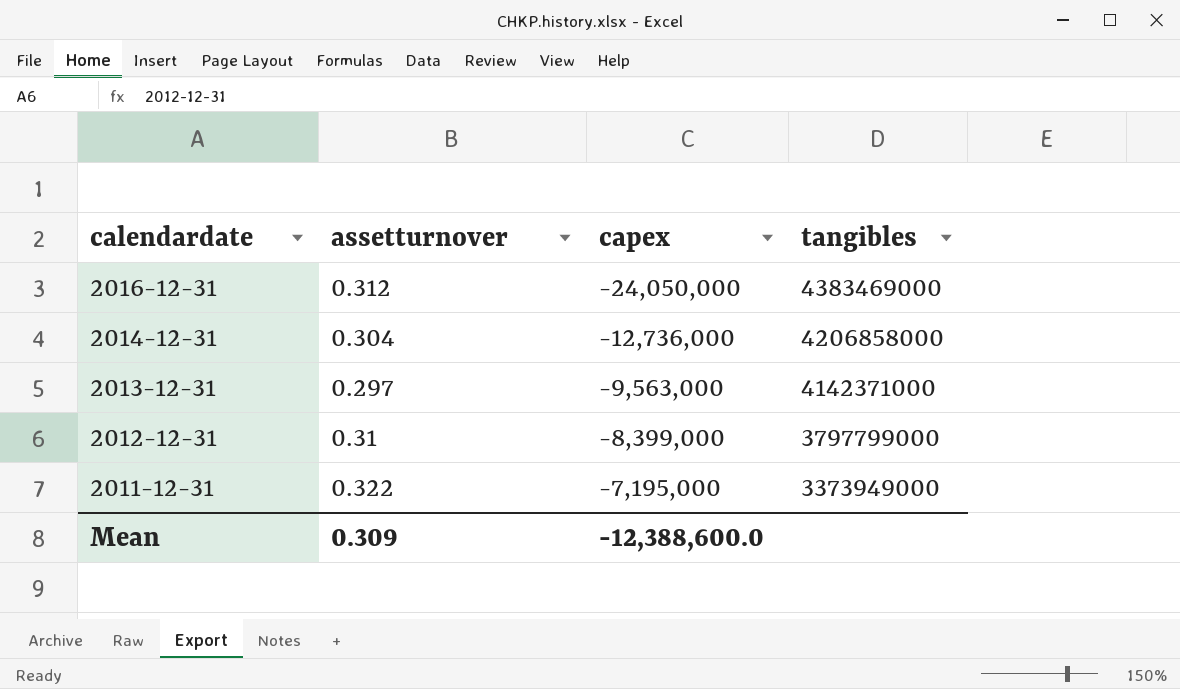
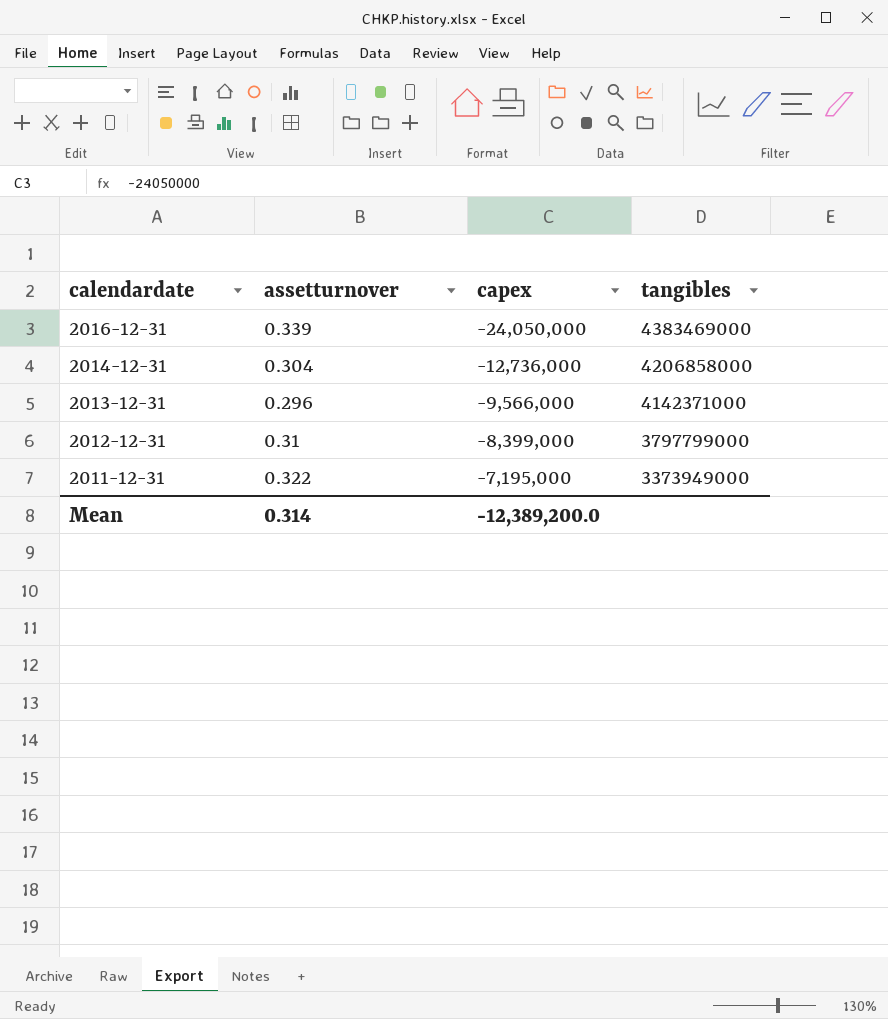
2016-12-31 | assetturnover: 0.312 -> 0.339
2013-12-31 | assetturnover: 0.297 -> 0.296
2013-12-31 | capex: -9,563,000 -> -9,566,000
Mean | assetturnover: 0.309 -> 0.314
Mean | capex: -12,388,600.0 -> -12,389,200.0

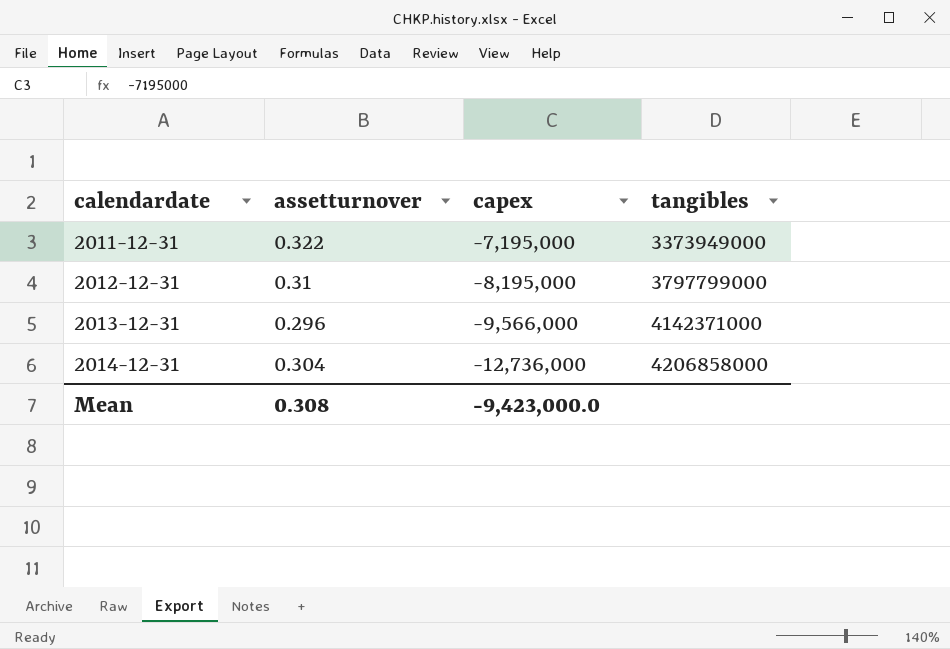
row order: calendardate descending -> calendardate ascending
row 2016-12-31: 0.339 | -24,050,000 | 4383469000 -> none
2012-12-31 | capex: -8,399,000 -> -8,195,000
Mean | assetturnover: 0.314 -> 0.308
Mean | capex: -12,389,200.0 -> -9,423,000.0

